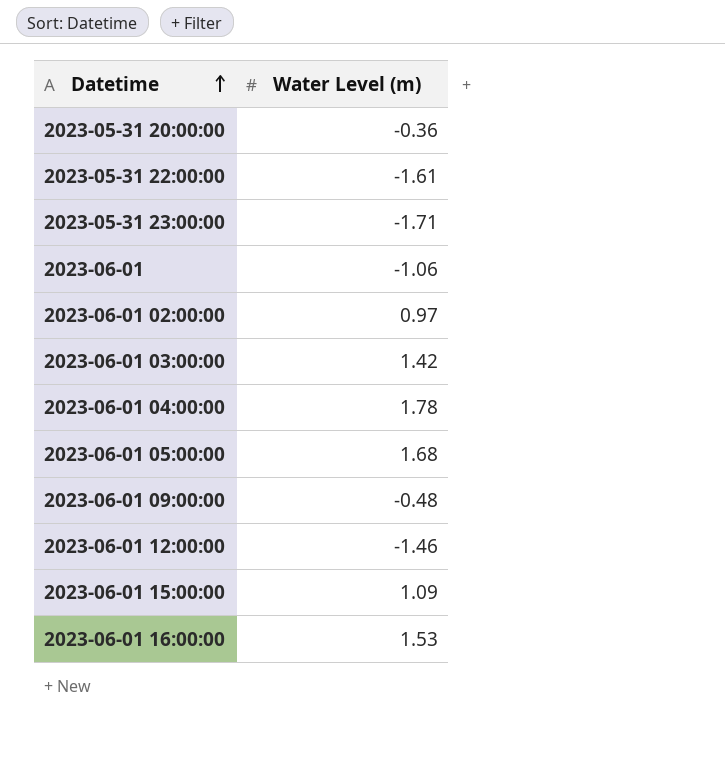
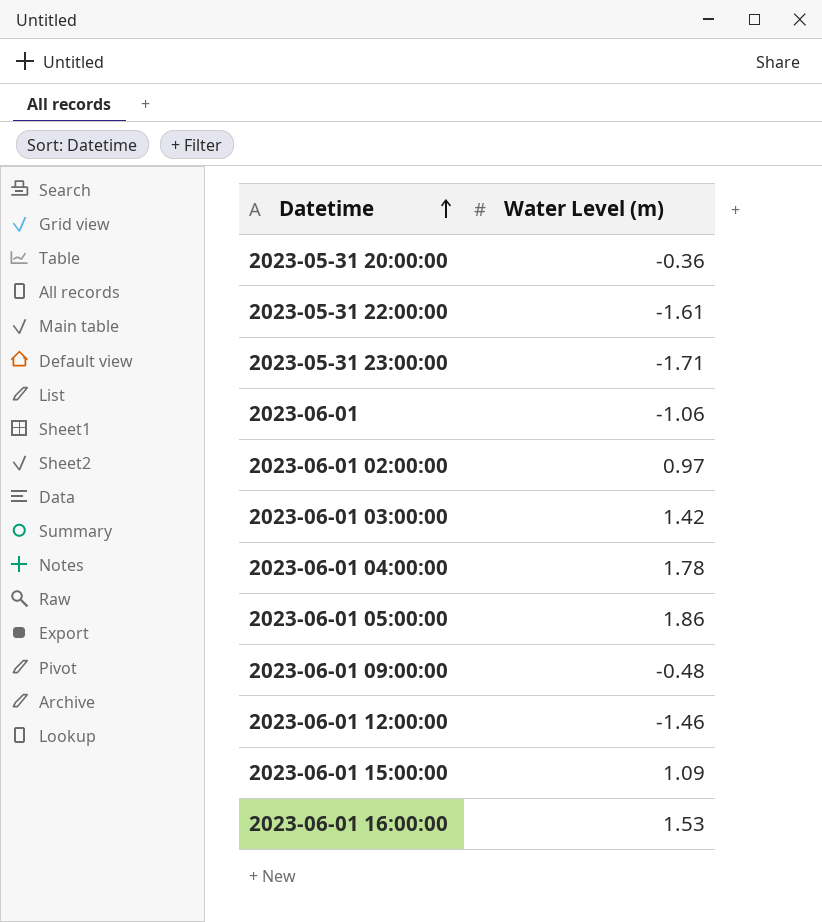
2023-06-01 05:00:00 | Water Level (m): 1.68 -> 1.86

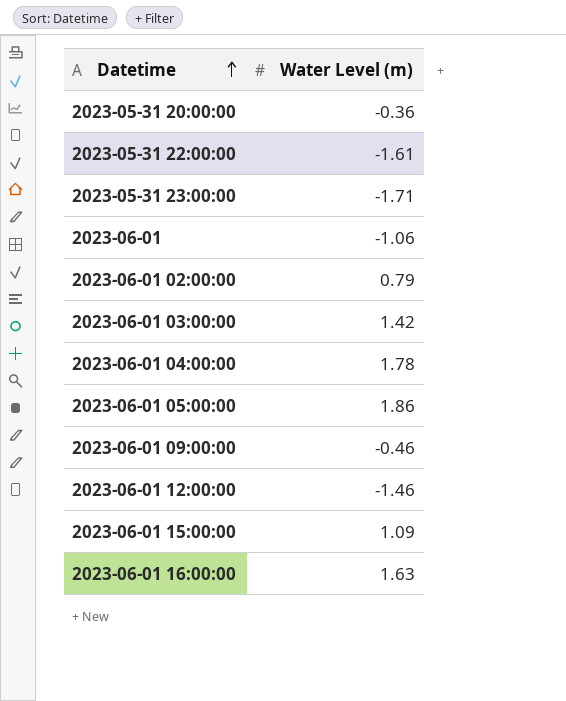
2023-06-01 02:00:00 | Water Level (m): 0.97 -> 0.79
2023-06-01 09:00:00 | Water Level (m): -0.48 -> -0.46
2023-06-01 16:00:00 | Water Level (m): 1.53 -> 1.63

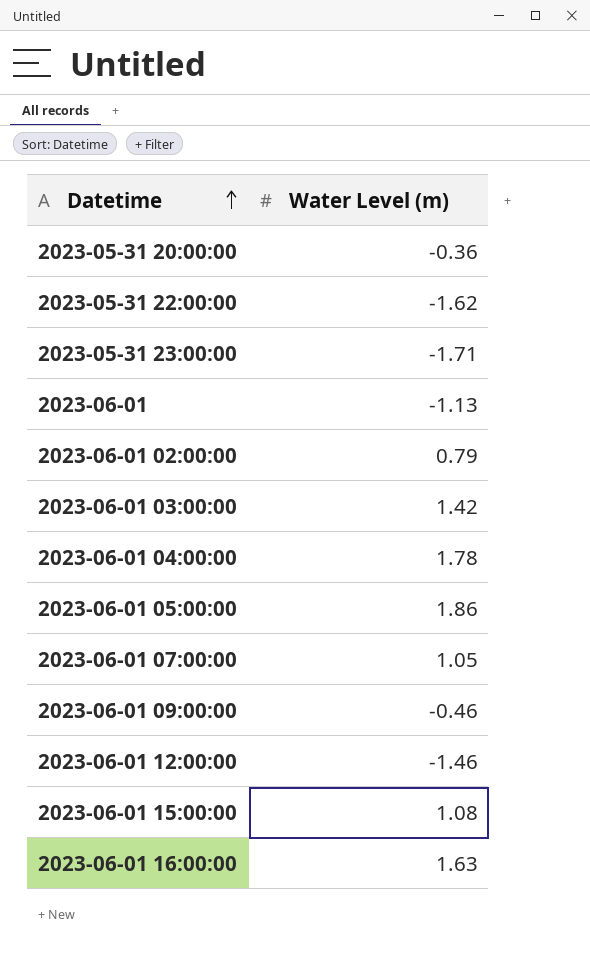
2023-05-31 22:00:00 | Water Level (m): -1.61 -> -1.62
2023-06-01 | Water Level (m): -1.06 -> -1.13
row 2023-06-01 07:00:00: none -> 1.05
2023-06-01 15:00:00 | Water Level (m): 1.09 -> 1.08

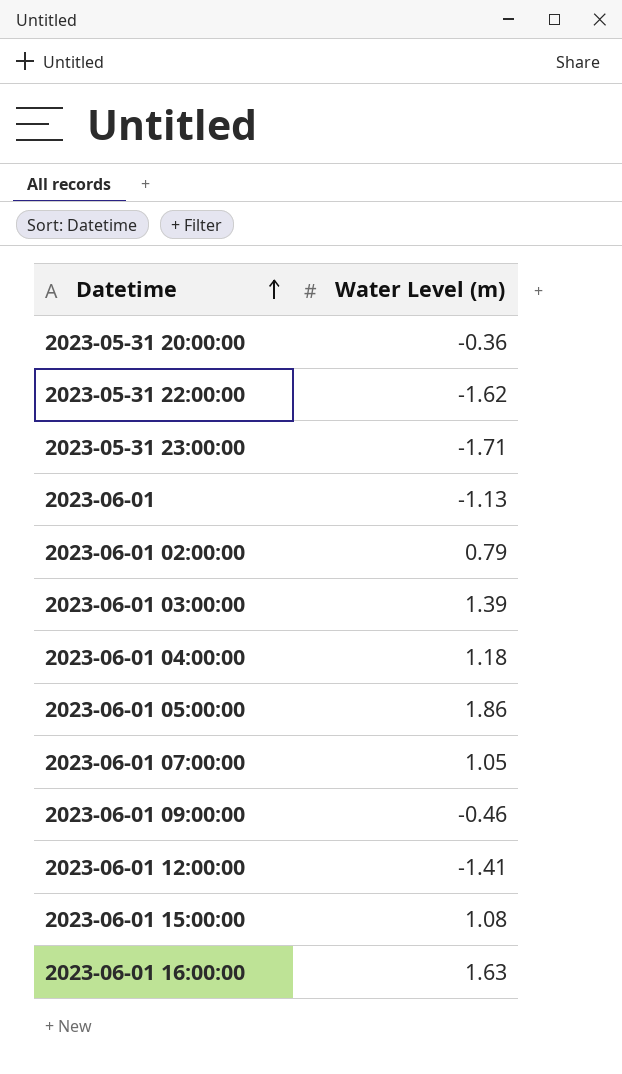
2023-06-01 03:00:00 | Water Level (m): 1.42 -> 1.39
2023-06-01 04:00:00 | Water Level (m): 1.78 -> 1.18
2023-06-01 12:00:00 | Water Level (m): -1.46 -> -1.41

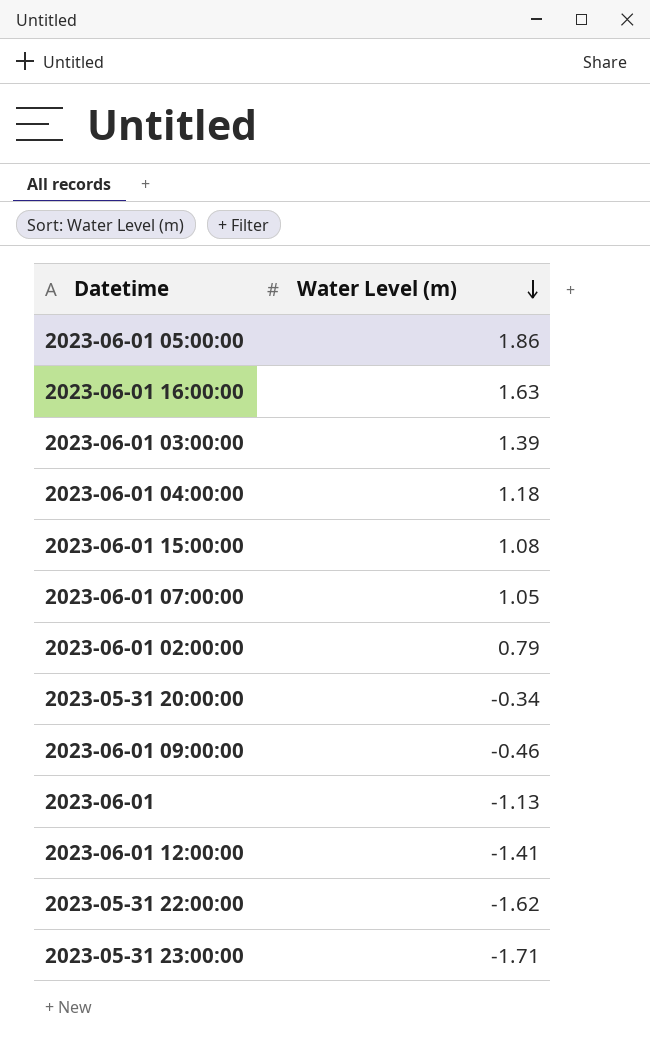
row order: Datetime ascending -> Water Level (m) descending
2023-05-31 20:00:00 | Water Level (m): -0.36 -> -0.34

